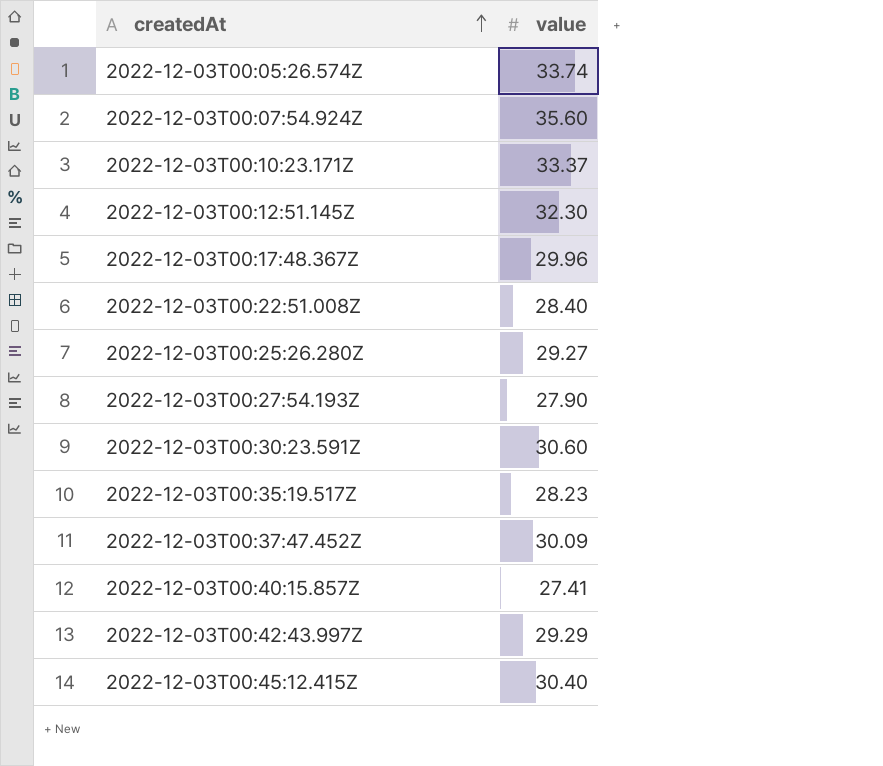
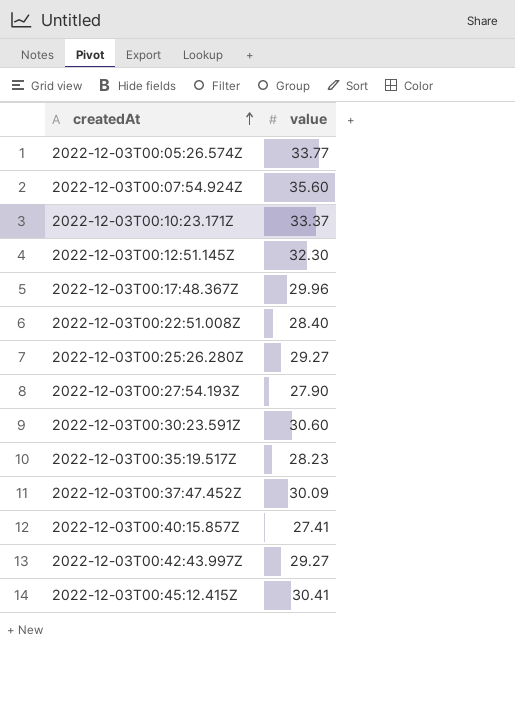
2022-12-03T00:05:26.574Z | value: 33.74 -> 33.77
2022-12-03T00:42:43.997Z | value: 29.29 -> 29.27
2022-12-03T00:45:12.415Z | value: 30.40 -> 30.41

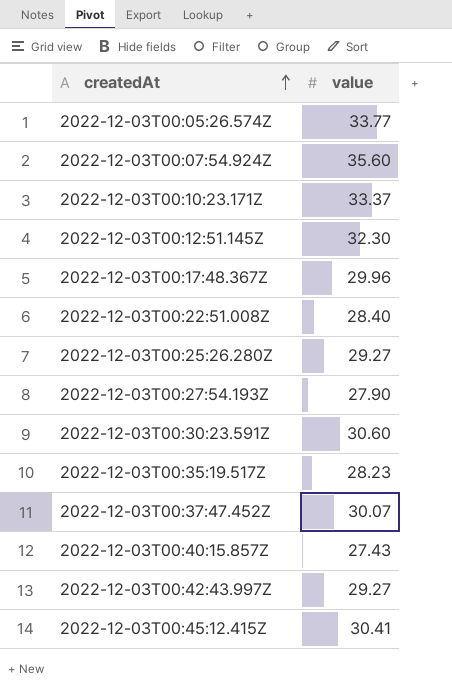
2022-12-03T00:37:47.452Z | value: 30.09 -> 30.07
2022-12-03T00:40:15.857Z | value: 27.41 -> 27.43

